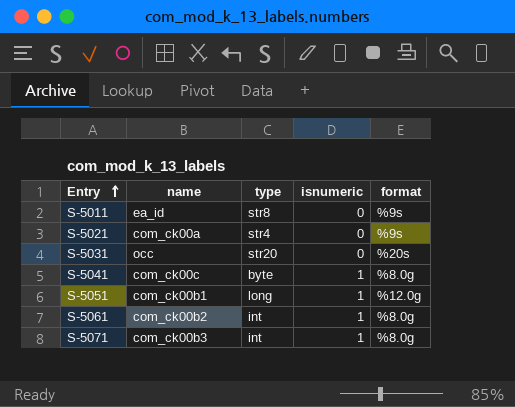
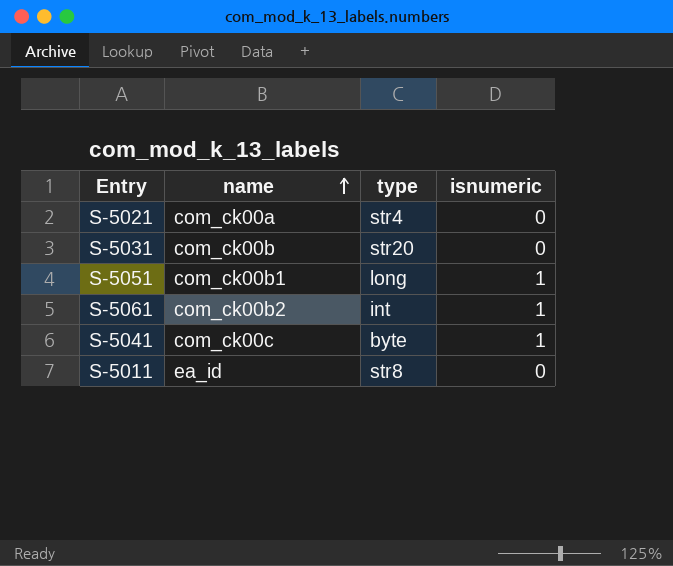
row order: Entry ascending -> name ascending
column format | position: 5 -> none
row S-5071: com_ck00b3 | int | 1 | %8.0g -> none
S-5031 | name: occ -> com_ck00b

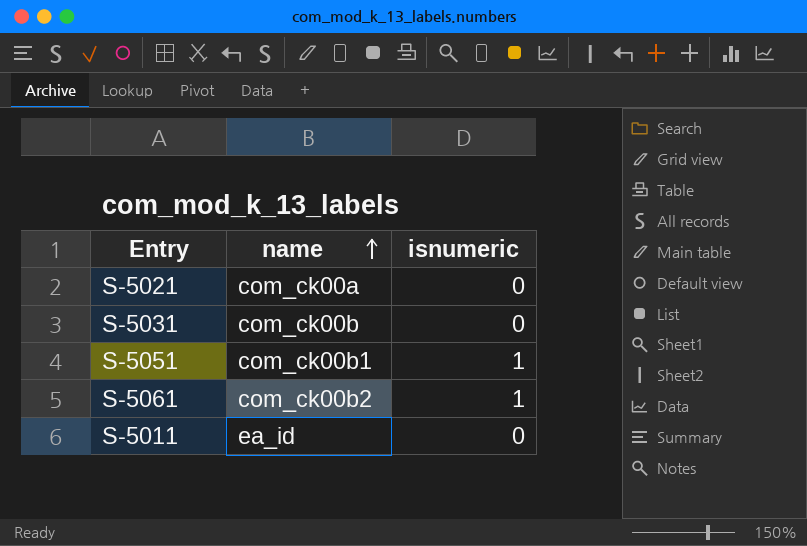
column type | position: 3 -> none
row S-5041: com_ck00c | byte | 1 -> none

